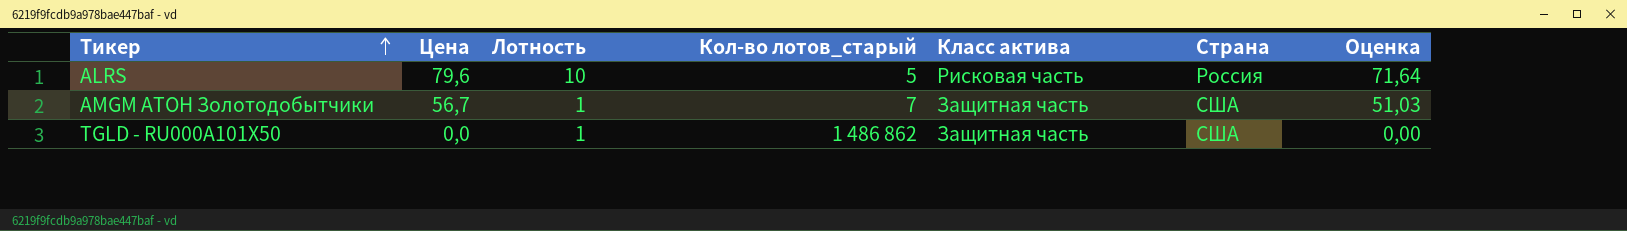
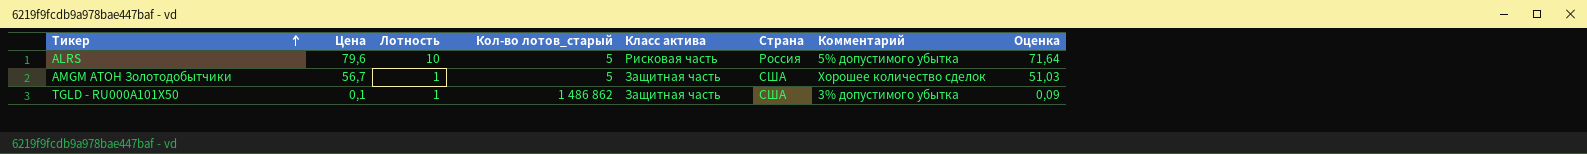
column Комментарий | position: none -> 7
AMGM АТОН Золотодобытчики | Кол-во лотов_старый: 7 -> 5
TGLD - RU000A101X50 | Цена: 0,0 -> 0,1
TGLD - RU000A101X50 | Оценка: 0,00 -> 0,09

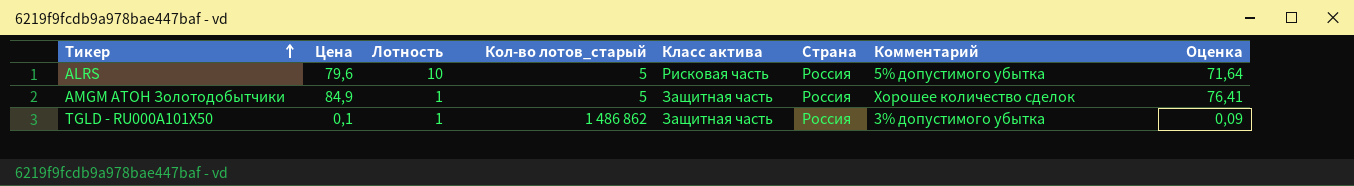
AMGM АТОН Золотодобытчики | Цена: 56,7 -> 84,9
AMGM АТОН Золотодобытчики | Страна: США -> Россия
AMGM АТОН Золотодобытчики | Оценка: 51,03 -> 76,41
TGLD - RU000A101X50 | Страна: США -> Россия

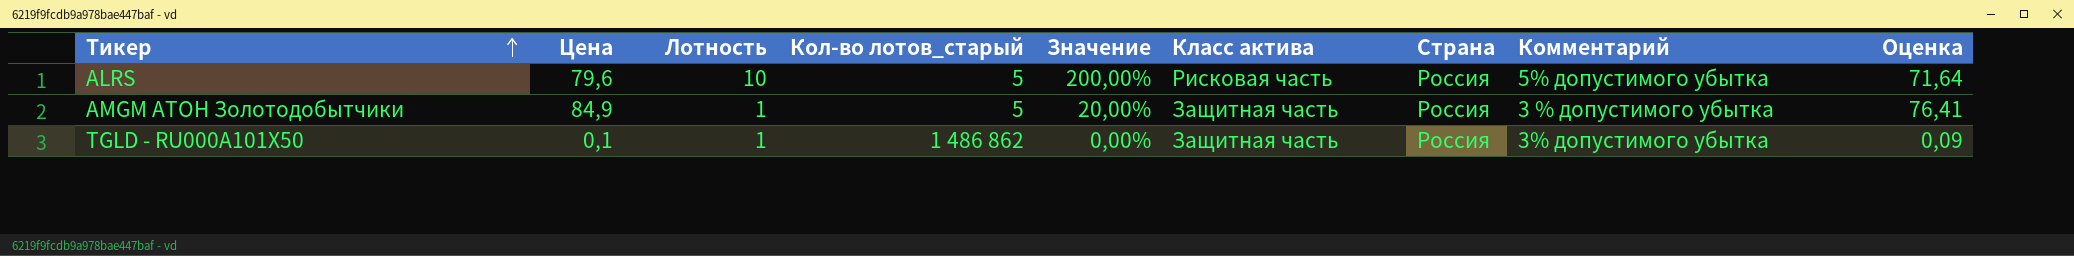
column Значение | formula: none -> [Лотность] / [Кол-во лотов_старый]
AMGM АТОН Золотодобытчики | Комментарий: Хорошее количество сделок -> 3 % допустимого убытка

